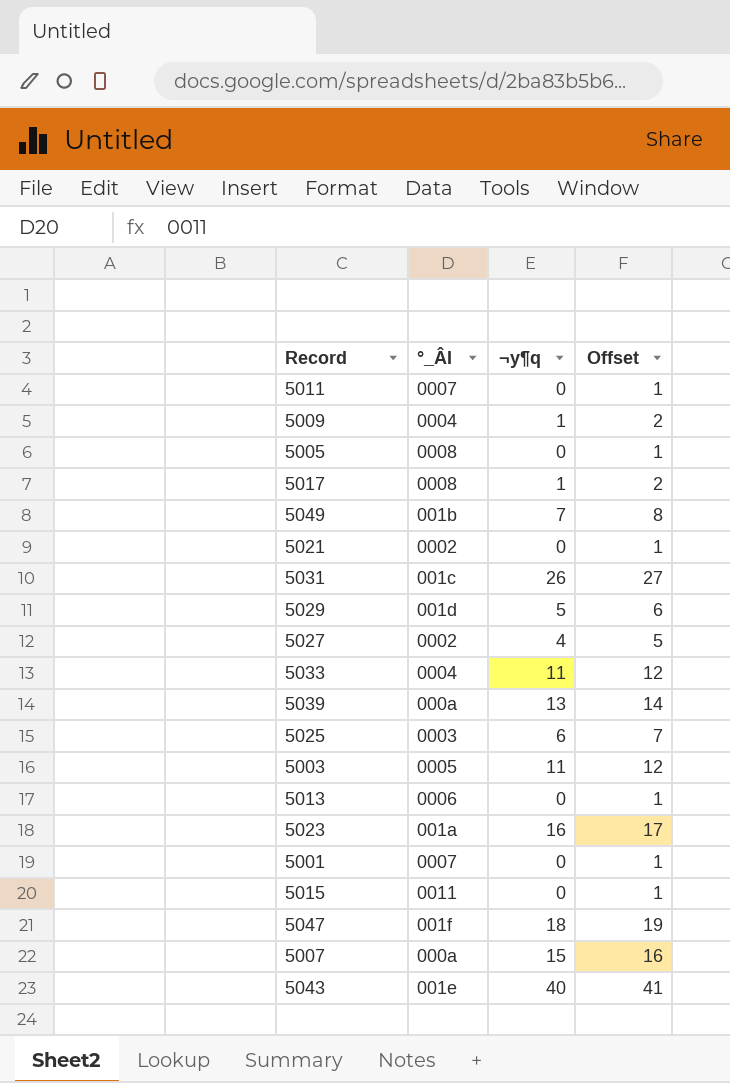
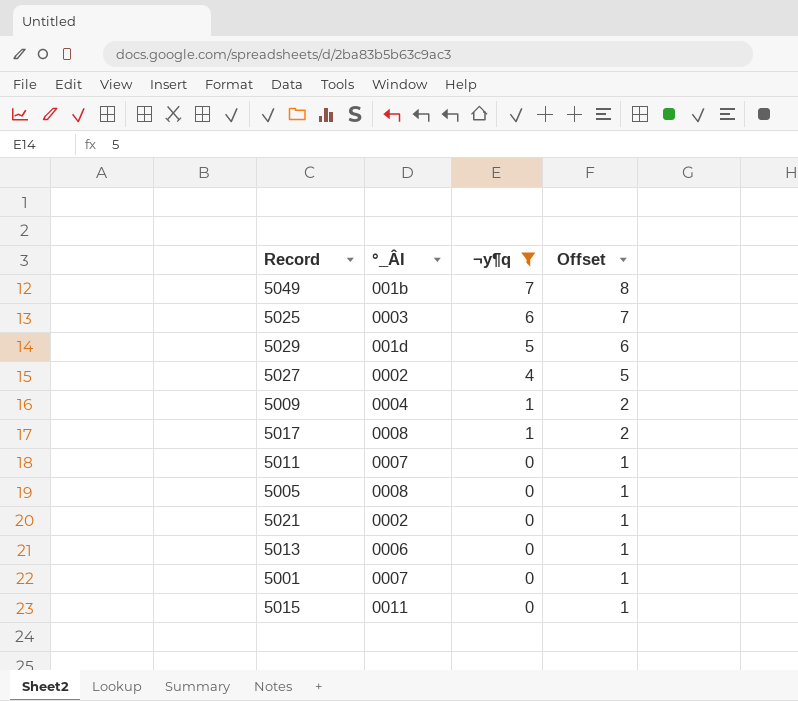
filter: none -> ¬y¶q <= 7
row order: none -> ¬y¶q descending

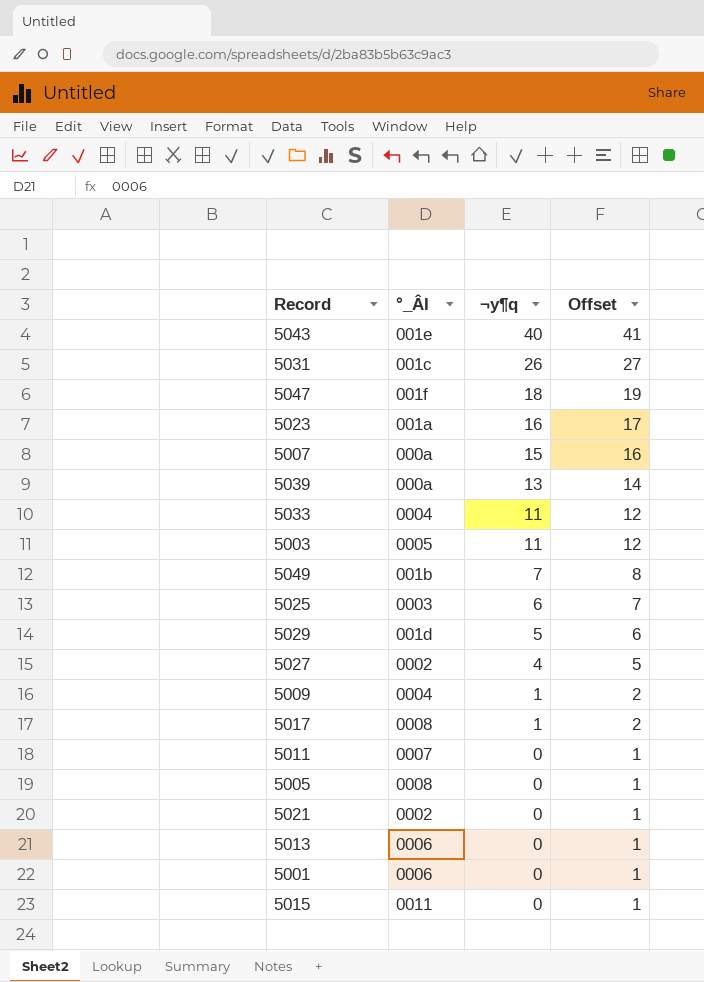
filter: ¬y¶q <= 7 -> none
5001 | °_ÂI: 0007 -> 0006

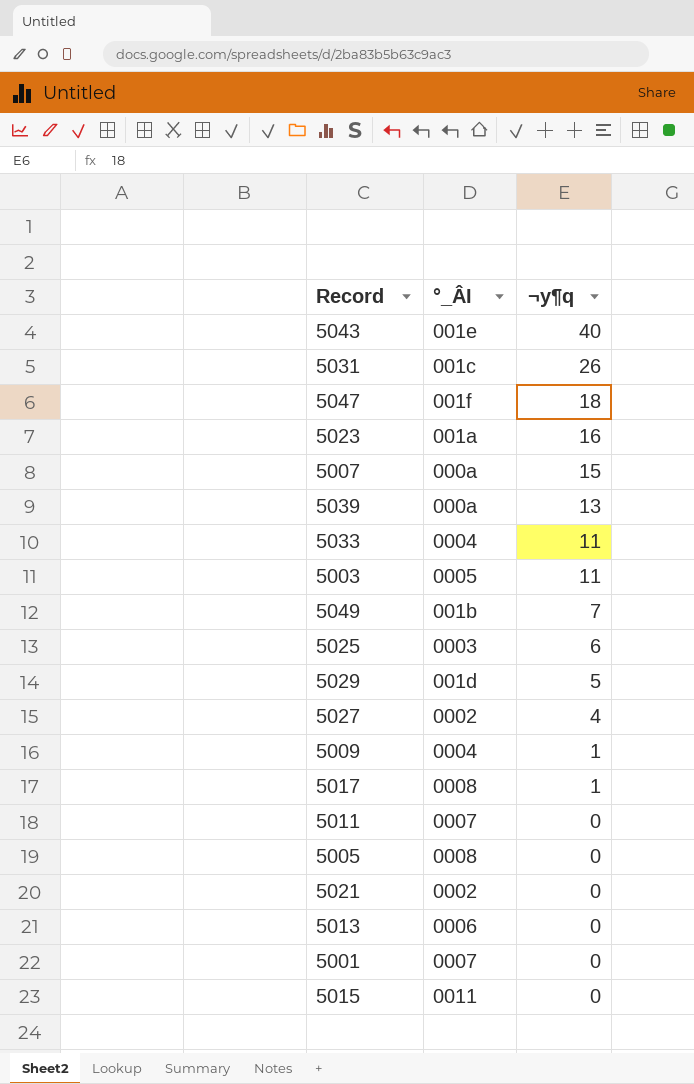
column Offset | formula: [¬y¶q] + 1 -> none
5001 | °_ÂI: 0006 -> 0007

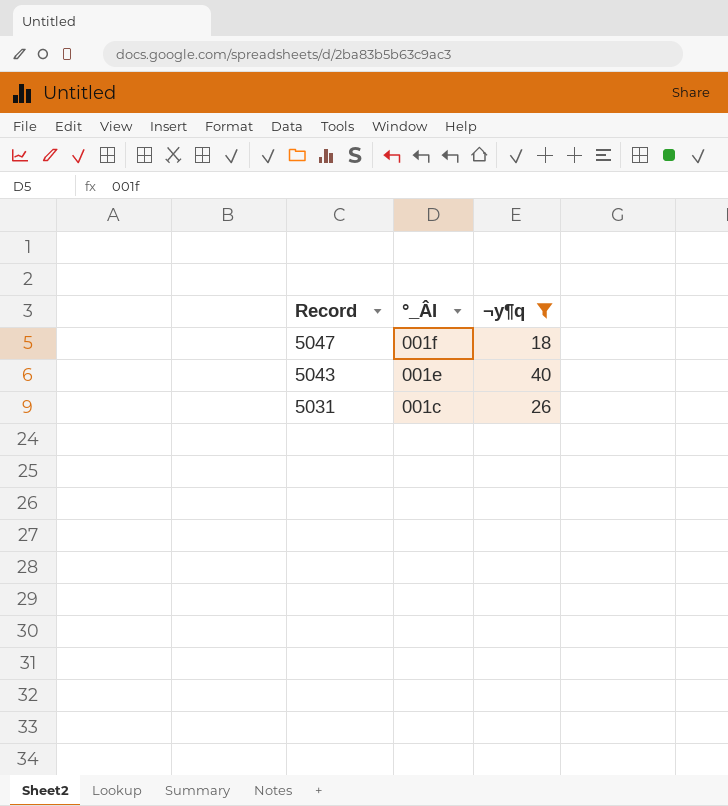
filter: none -> ¬y¶q >= 18
row order: ¬y¶q descending -> Record descending

